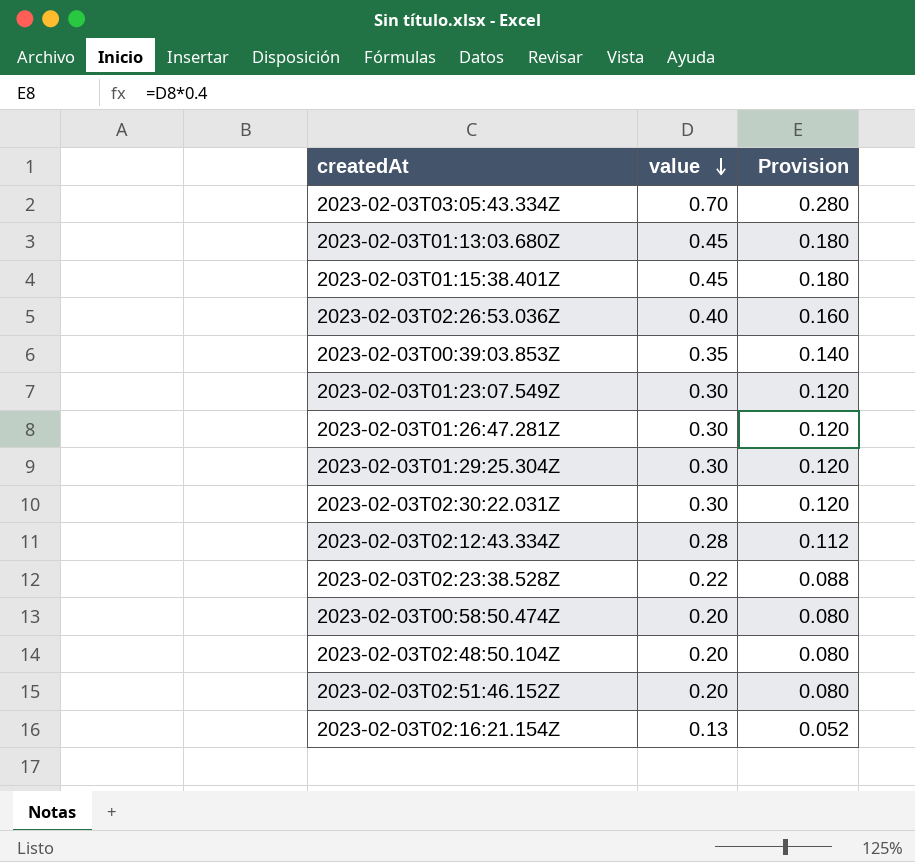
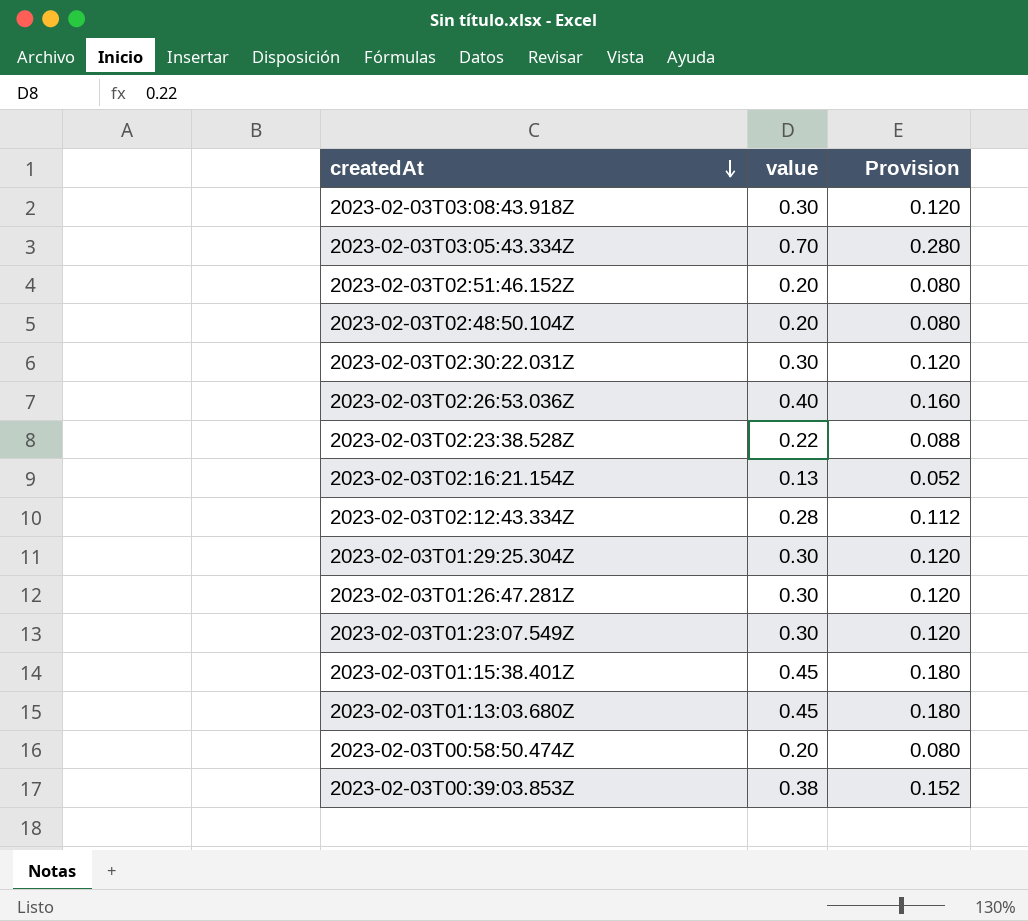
row order: value descending -> createdAt descending
row 2023-02-03T03:08:43.918Z: none -> 0.30 | 0.120
2023-02-03T00:39:03.853Z | value: 0.35 -> 0.38
2023-02-03T00:39:03.853Z | Provision: 0.140 -> 0.152

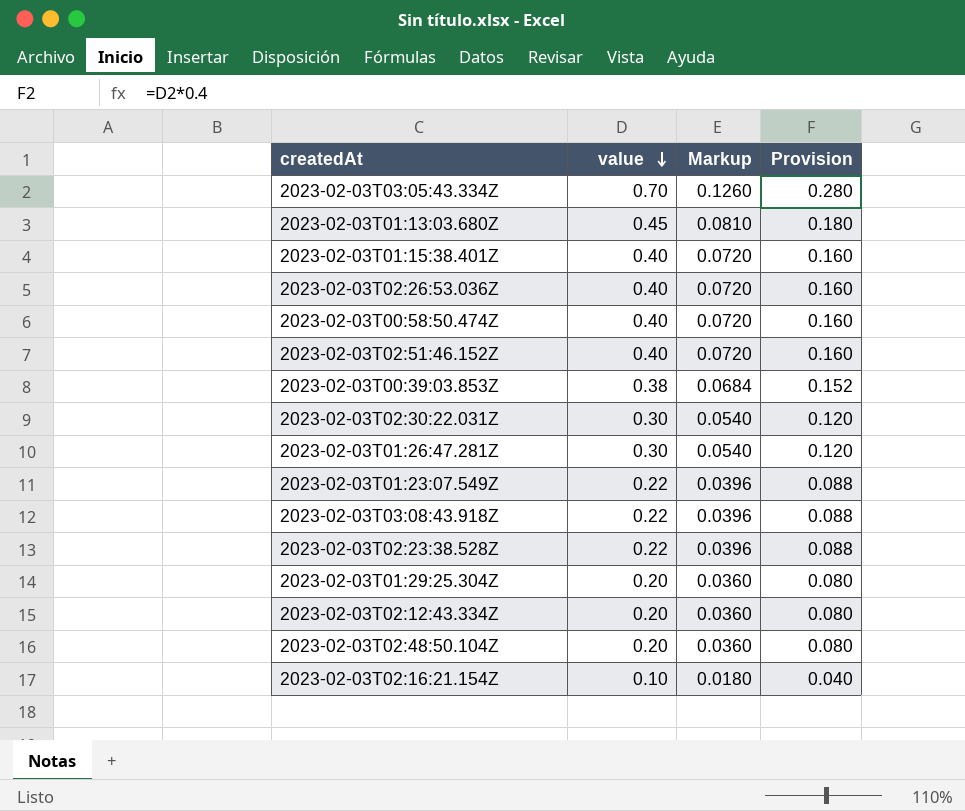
row order: createdAt descending -> value descending
column Markup | formula: none -> [value] * 0.18
2023-02-03T01:15:38.401Z | value: 0.45 -> 0.40
2023-02-03T01:15:38.401Z | Provision: 0.180 -> 0.160
2023-02-03T00:58:50.474Z | value: 0.20 -> 0.40
2023-02-03T00:58:50.474Z | Provision: 0.080 -> 0.160
2023-02-03T02:51:46.152Z | value: 0.20 -> 0.40
2023-02-03T02:51:46.152Z | Provision: 0.080 -> 0.160
2023-02-03T01:23:07.549Z | value: 0.30 -> 0.22
2023-02-03T01:23:07.549Z | Provision: 0.120 -> 0.088
2023-02-03T03:08:43.918Z | value: 0.30 -> 0.22
2023-02-03T03:08:43.918Z | Provision: 0.120 -> 0.088
2023-02-03T01:29:25.304Z | value: 0.30 -> 0.20
2023-02-03T01:29:25.304Z | Provision: 0.120 -> 0.080
2023-02-03T02:12:43.334Z | value: 0.28 -> 0.20
2023-02-03T02:12:43.334Z | Provision: 0.112 -> 0.080
2023-02-03T02:16:21.154Z | value: 0.13 -> 0.10
2023-02-03T02:16:21.154Z | Provision: 0.052 -> 0.040

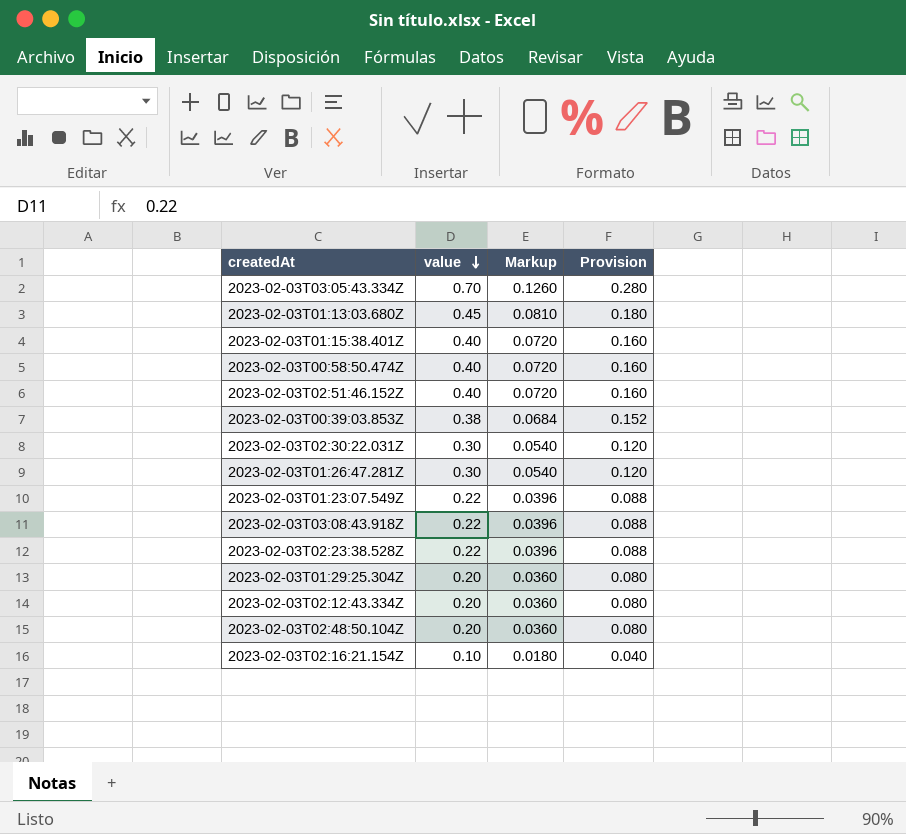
row 2023-02-03T02:26:53.036Z: 0.40 | 0.0720 | 0.160 -> none

